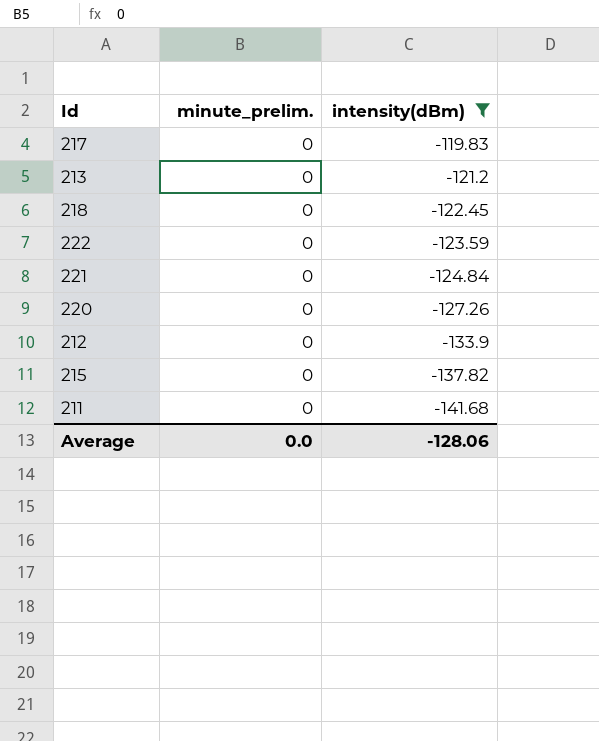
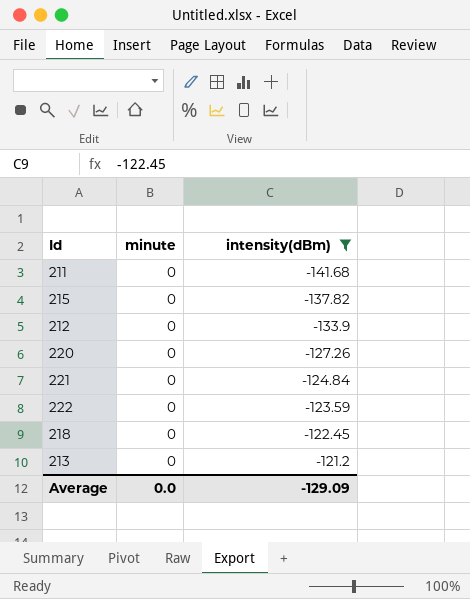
row order: intensity(dBm) descending -> intensity(dBm) ascending
column name: minute_prelim. -> minute
row 217: 0 | -119.83 -> none
Average | intensity(dBm): -128.06 -> -129.09

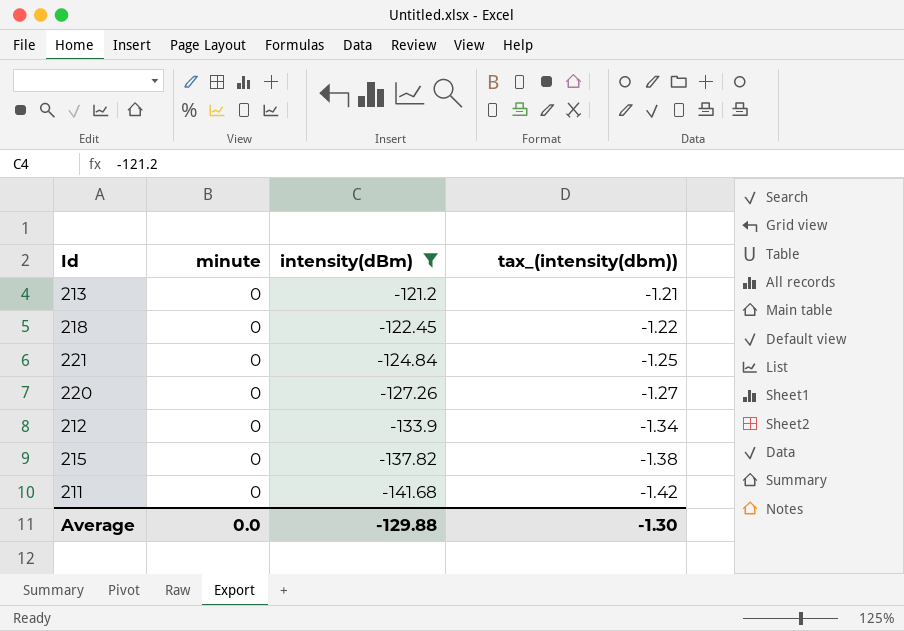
row order: intensity(dBm) ascending -> intensity(dBm) descending
column tax_(intensity(dbm)) | formula: none -> [intensity(dBm)] * 0.01
row 222: 0 | -123.59 -> none
Average | intensity(dBm): -129.09 -> -129.88

